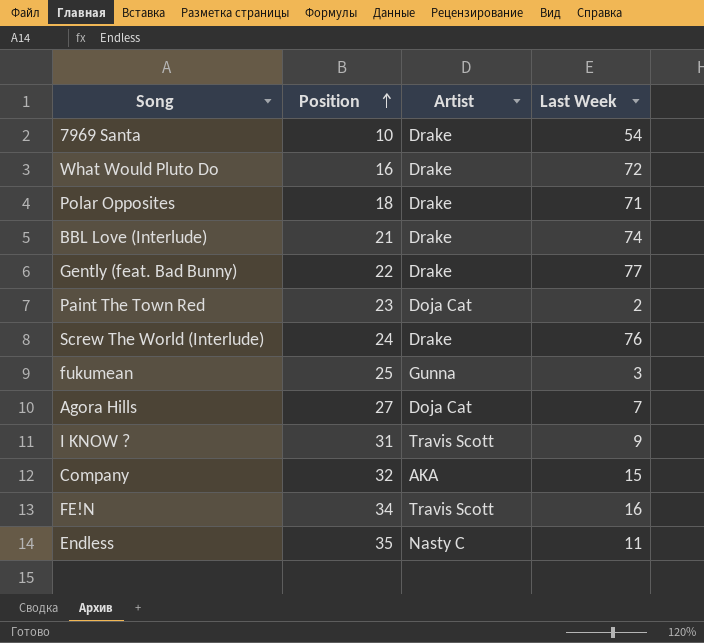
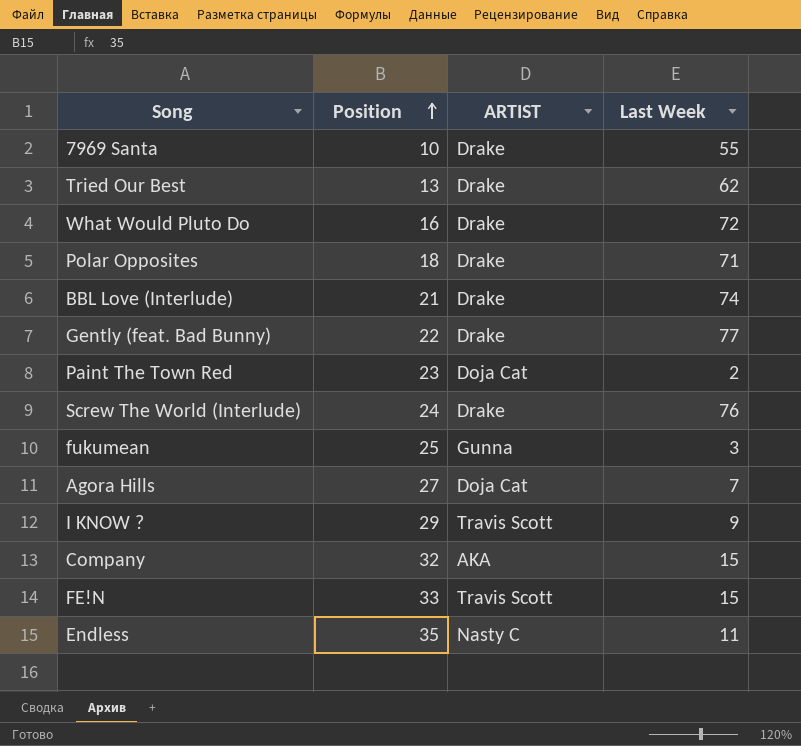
column name: Artist -> ARTIST
7969 Santa | Last Week: 54 -> 55
row Tried Our Best: none -> 13 | Drake | 62
I KNOW ? | Position: 31 -> 29
FE!N | Position: 34 -> 33
FE!N | Last Week: 16 -> 15

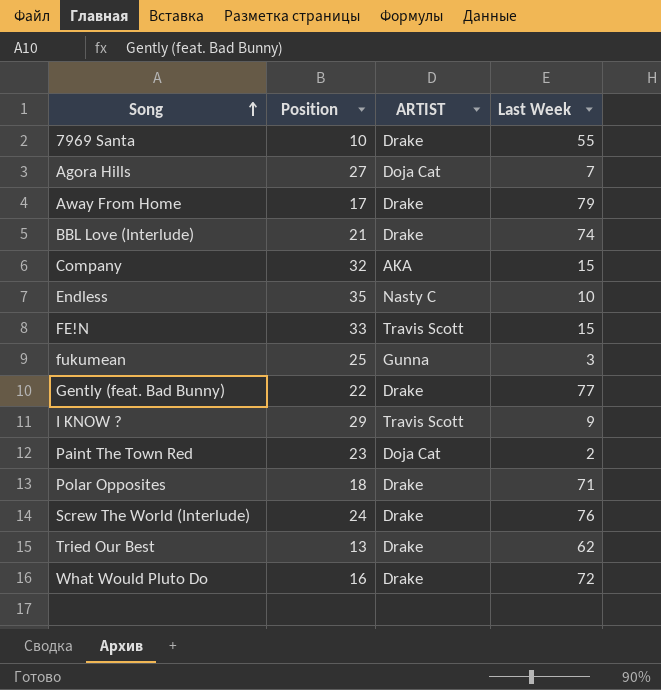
row order: Position ascending -> Song ascending
row Away From Home: none -> 17 | Drake | 79
Endless | Last Week: 11 -> 10

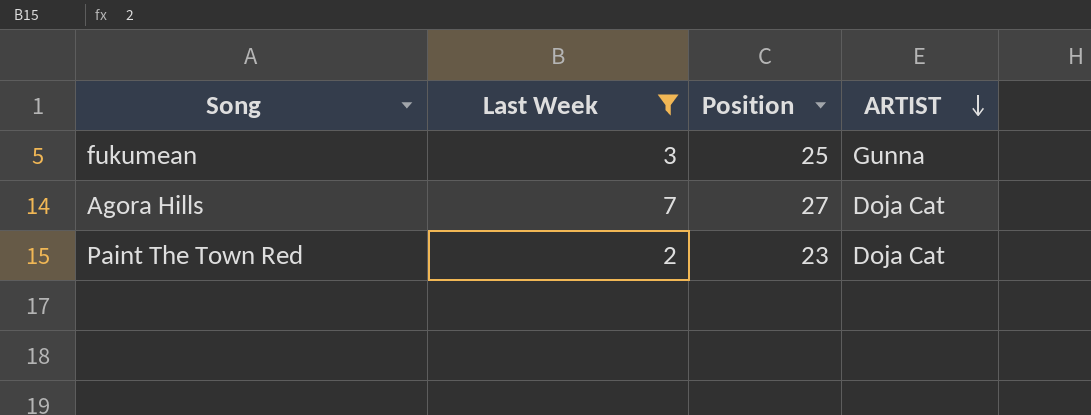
filter: none -> Last Week <= 7
row order: Song ascending -> ARTIST descending
column Last Week | position: 4 -> 2

